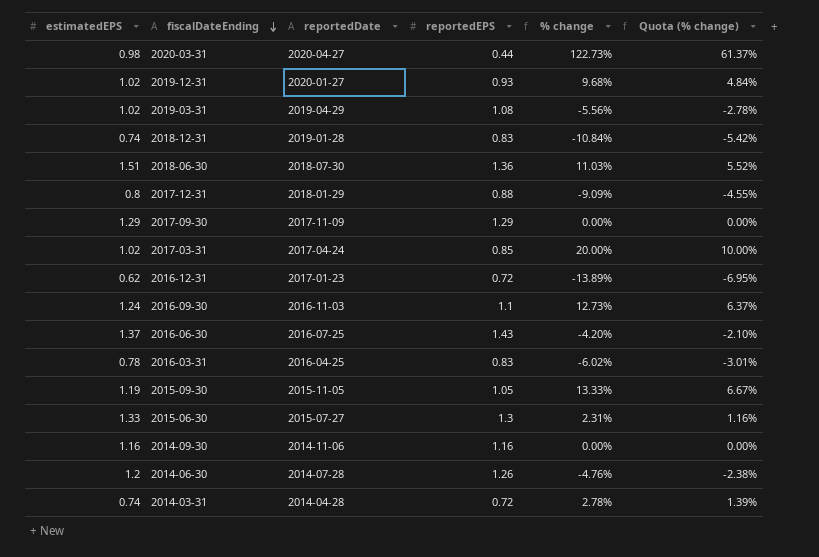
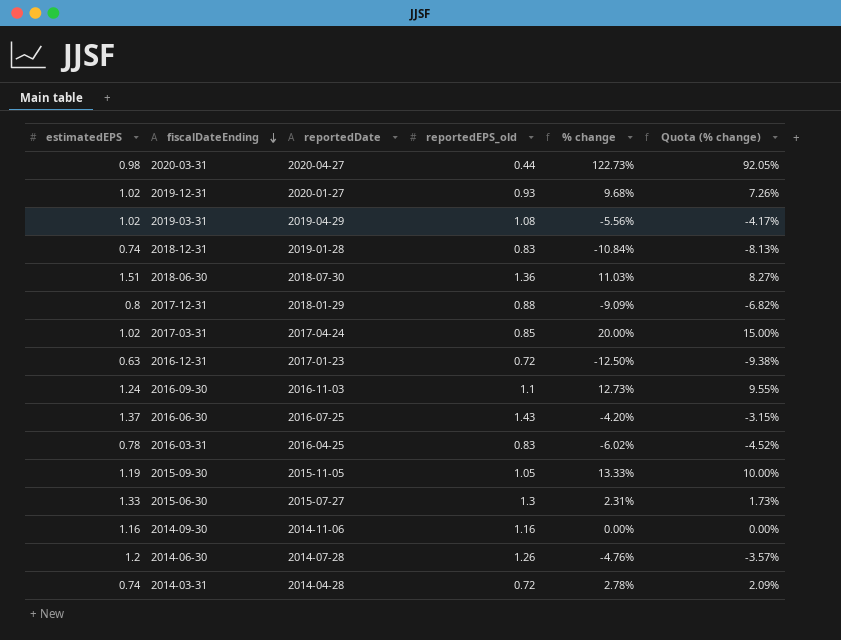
column name: reportedEPS -> reportedEPS_old
column Quota (% change) | formula: [% change] * 0.5 -> [% change] * 0.75
row 2017-09-30: 1.29 | 2017-11-09 | 1.29 | 0.00% | 0.00% -> none
2016-12-31 | estimatedEPS: 0.62 -> 0.63
2016-12-31 | % change: -13.89% -> -12.50%

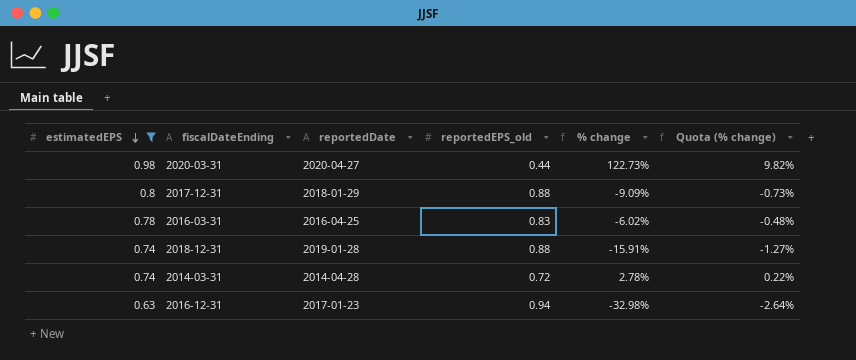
filter: none -> estimatedEPS <= 0.98
row order: fiscalDateEnding descending -> estimatedEPS descending
column Quota (% change) | formula: [% change] * 0.75 -> [% change] * 0.08
2018-12-31 | reportedEPS_old: 0.83 -> 0.88
2018-12-31 | % change: -10.84% -> -15.91%
2016-12-31 | reportedEPS_old: 0.72 -> 0.94
2016-12-31 | % change: -12.50% -> -32.98%

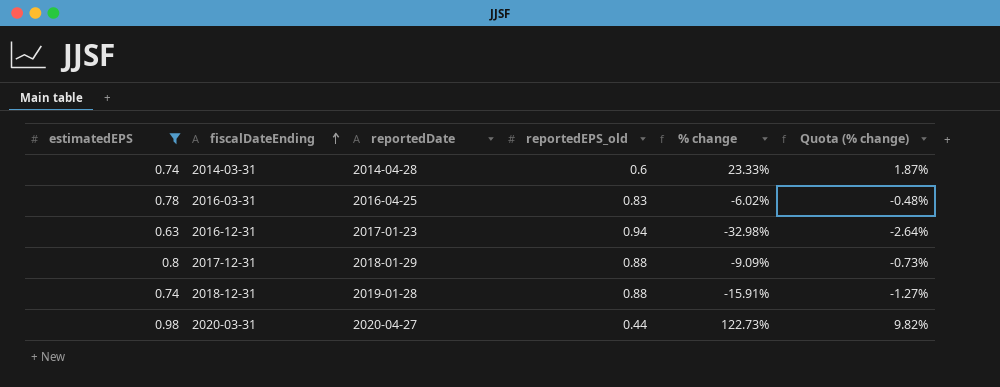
row order: estimatedEPS descending -> fiscalDateEnding ascending
2014-03-31 | reportedEPS_old: 0.72 -> 0.6
2014-03-31 | % change: 2.78% -> 23.33%
2014-03-31 | Quota (% change): 0.22% -> 1.87%

